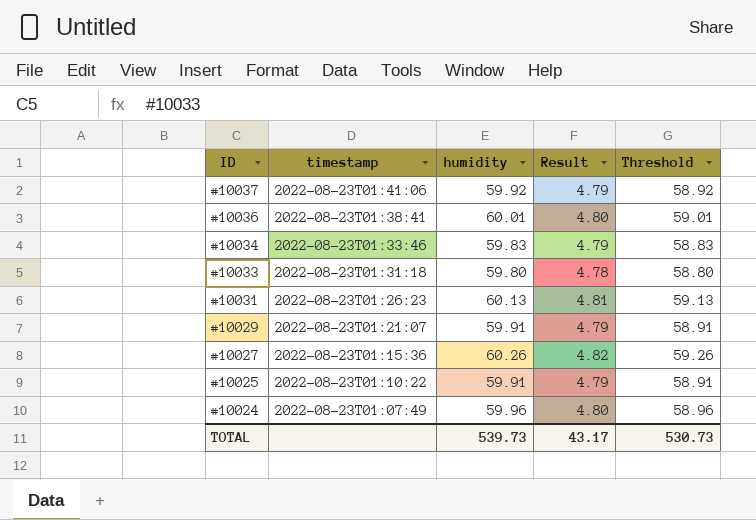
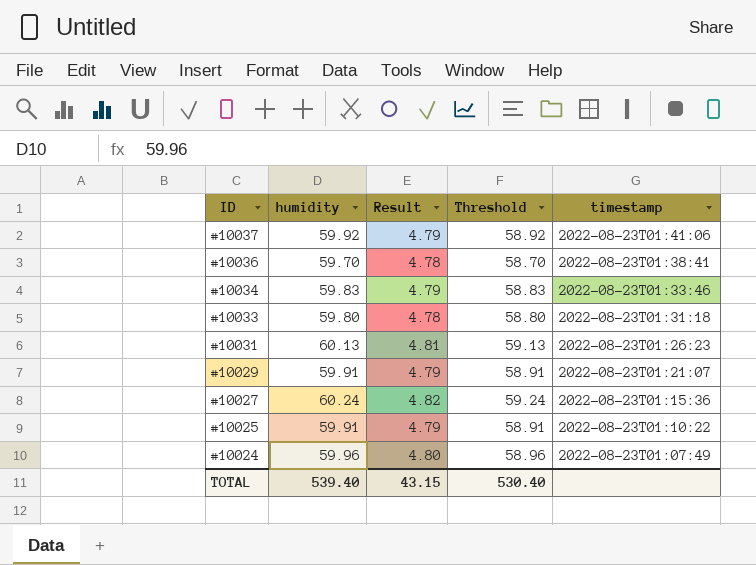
column timestamp | position: 2 -> 5
#10036 | humidity: 60.01 -> 59.70
#10036 | Result: 4.80 -> 4.78
#10036 | Threshold: 59.01 -> 58.70
#10027 | humidity: 60.26 -> 60.24
#10027 | Threshold: 59.26 -> 59.24
TOTAL | humidity: 539.73 -> 539.40
TOTAL | Result: 43.17 -> 43.15
TOTAL | Threshold: 530.73 -> 530.40

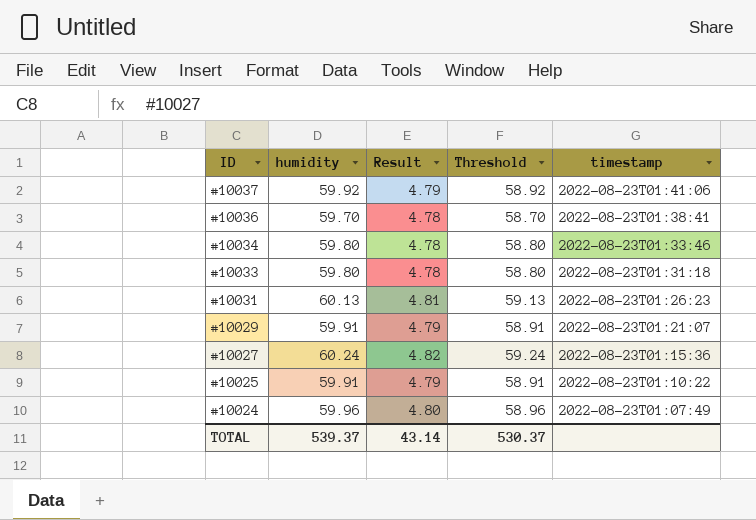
#10034 | humidity: 59.83 -> 59.80
#10034 | Result: 4.79 -> 4.78
#10034 | Threshold: 58.83 -> 58.80
TOTAL | humidity: 539.40 -> 539.37
TOTAL | Result: 43.15 -> 43.14
TOTAL | Threshold: 530.40 -> 530.37

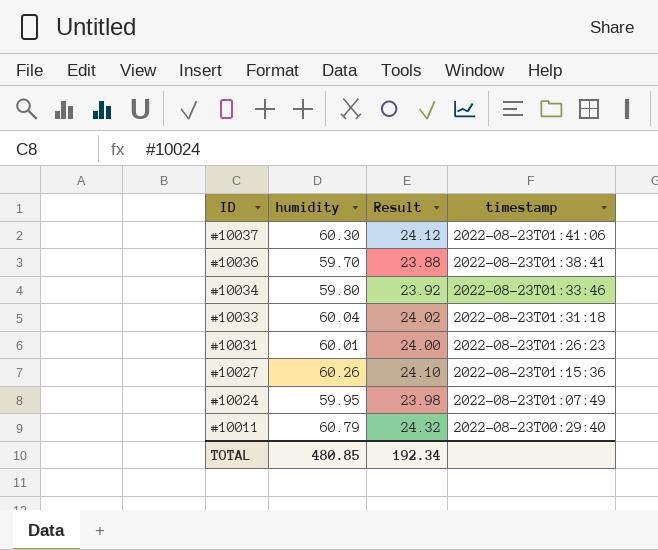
column Threshold | formula: [humidity] - 1 -> none
column Result | formula: [humidity] * 0.08 -> [humidity] * 0.4
row #10029: 59.91 | 4.79 | 58.91 | 2022-08-23T01:21:07 -> none
row #10025: 59.91 | 4.79 | 58.91 | 2022-08-23T01:10:22 -> none
#10037 | humidity: 59.92 -> 60.30
#10033 | humidity: 59.80 -> 60.04
#10031 | humidity: 60.13 -> 60.01
#10027 | humidity: 60.24 -> 60.26
#10024 | humidity: 59.96 -> 59.95
row #10011: none -> 60.79 | 24.32 | 2022-08-23T00:29:40
TOTAL | humidity: 539.37 -> 480.85
TOTAL | Result: 43.14 -> 192.34

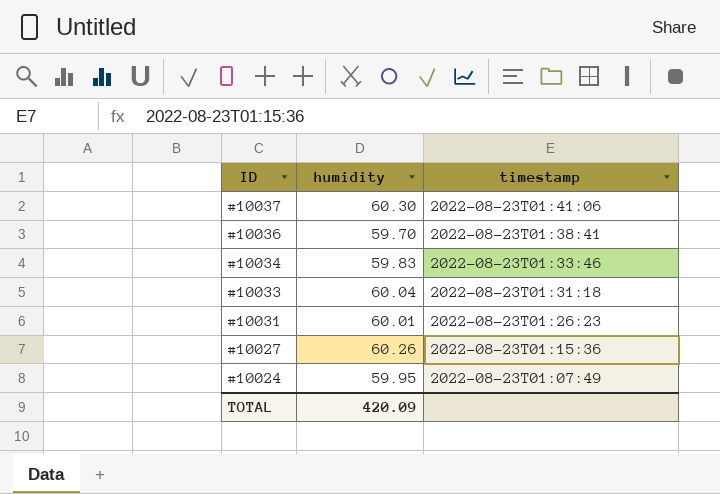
column Result | formula: [humidity] * 0.4 -> none
row #10011: 60.79 | 24.32 | 2022-08-23T00:29:40 -> none
#10034 | humidity: 59.80 -> 59.83
TOTAL | humidity: 480.85 -> 420.09

